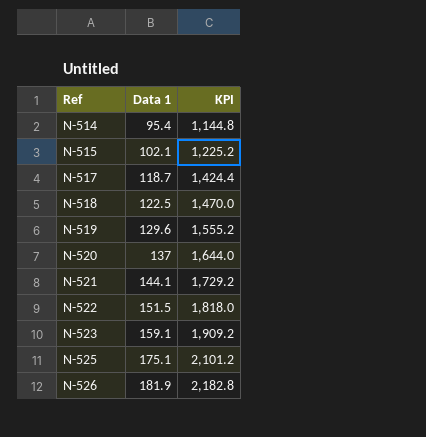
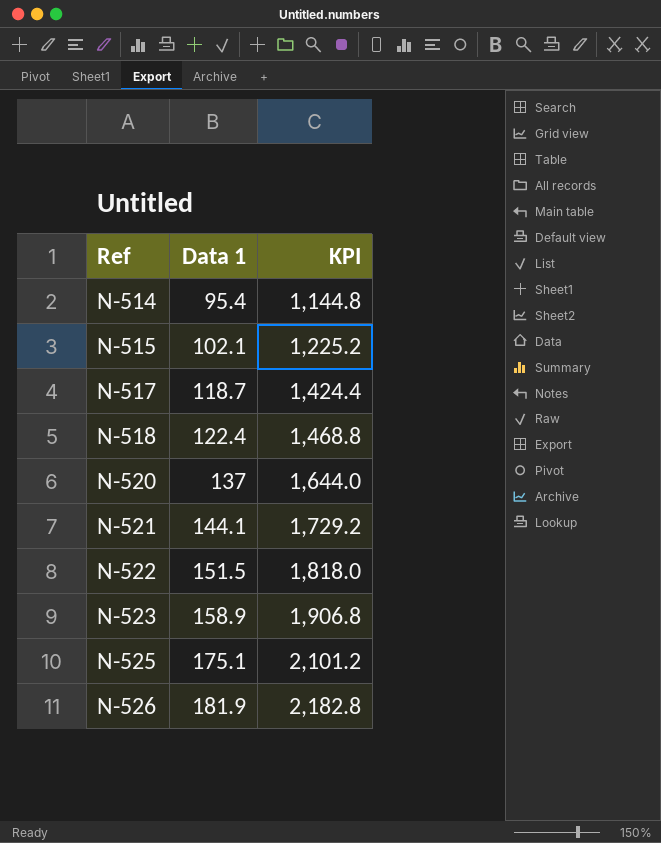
row N-519: 129.6 | 1,555.2 -> none
N-518 | Data 1: 122.5 -> 122.4
N-518 | KPI: 1,470.0 -> 1,468.8
N-523 | Data 1: 159.1 -> 158.9
N-523 | KPI: 1,909.2 -> 1,906.8

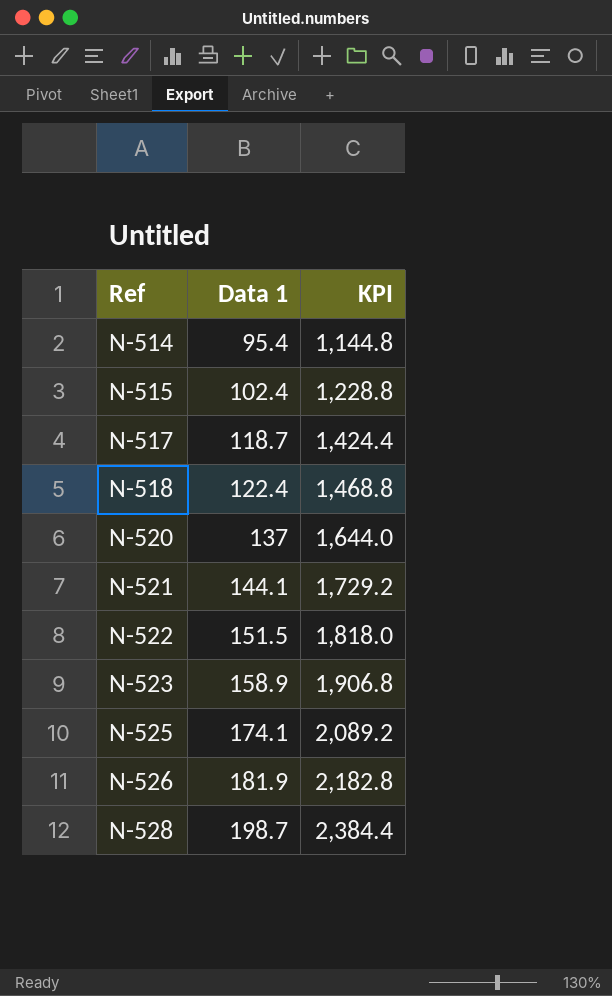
N-515 | Data 1: 102.1 -> 102.4
N-515 | KPI: 1,225.2 -> 1,228.8
N-525 | Data 1: 175.1 -> 174.1
N-525 | KPI: 2,101.2 -> 2,089.2
row N-528: none -> 198.7 | 2,384.4

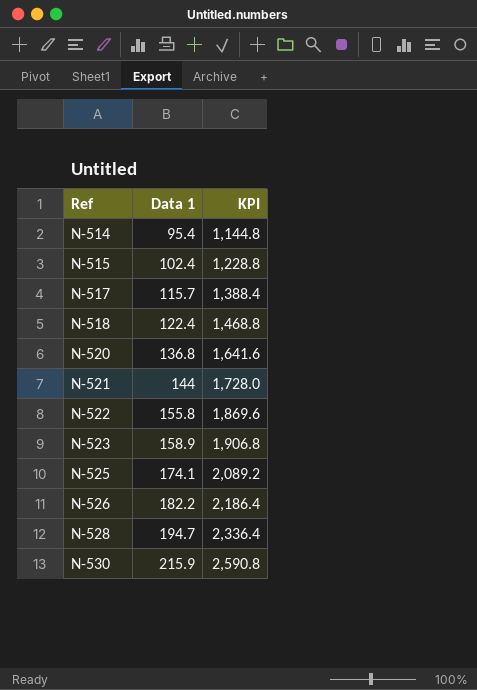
N-517 | Data 1: 118.7 -> 115.7
N-517 | KPI: 1,424.4 -> 1,388.4
N-520 | Data 1: 137 -> 136.8
N-520 | KPI: 1,644.0 -> 1,641.6
N-521 | Data 1: 144.1 -> 144
N-521 | KPI: 1,729.2 -> 1,728.0
N-522 | Data 1: 151.5 -> 155.8
N-522 | KPI: 1,818.0 -> 1,869.6
N-526 | Data 1: 181.9 -> 182.2
N-526 | KPI: 2,182.8 -> 2,186.4
N-528 | Data 1: 198.7 -> 194.7
N-528 | KPI: 2,384.4 -> 2,336.4
row N-530: none -> 215.9 | 2,590.8

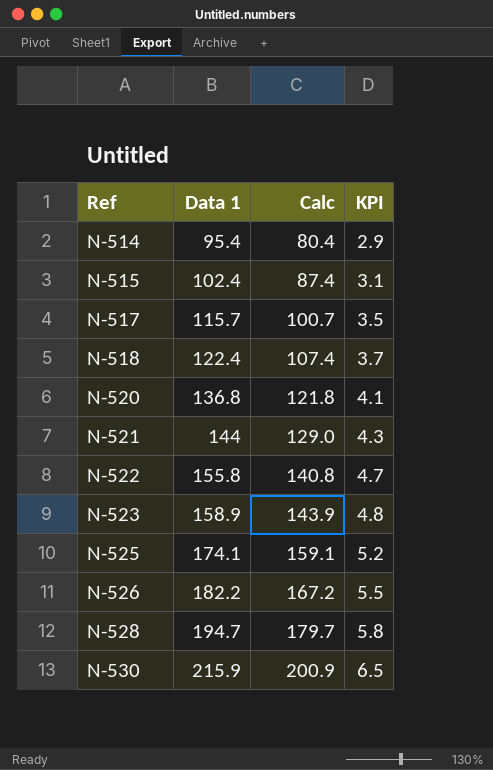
column Calc | formula: none -> [Data 1] - 15
column KPI | formula: [Data 1] * 12 -> [Data 1] * 0.03

